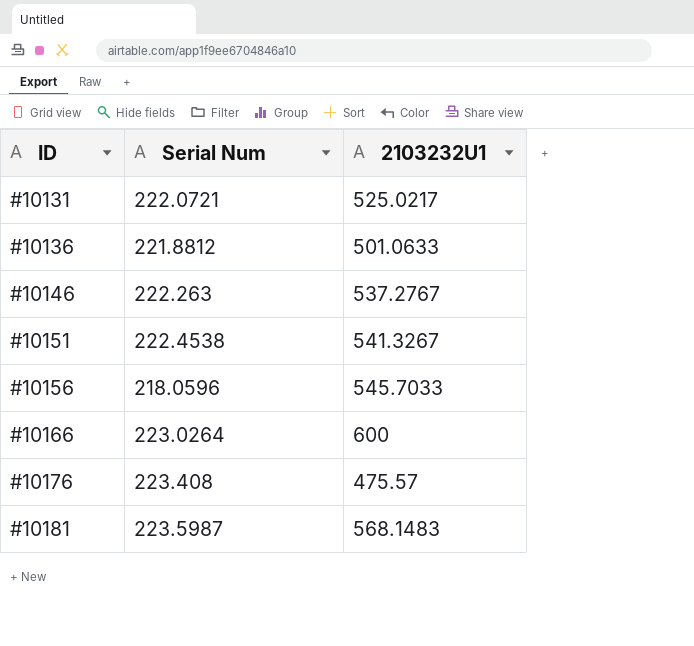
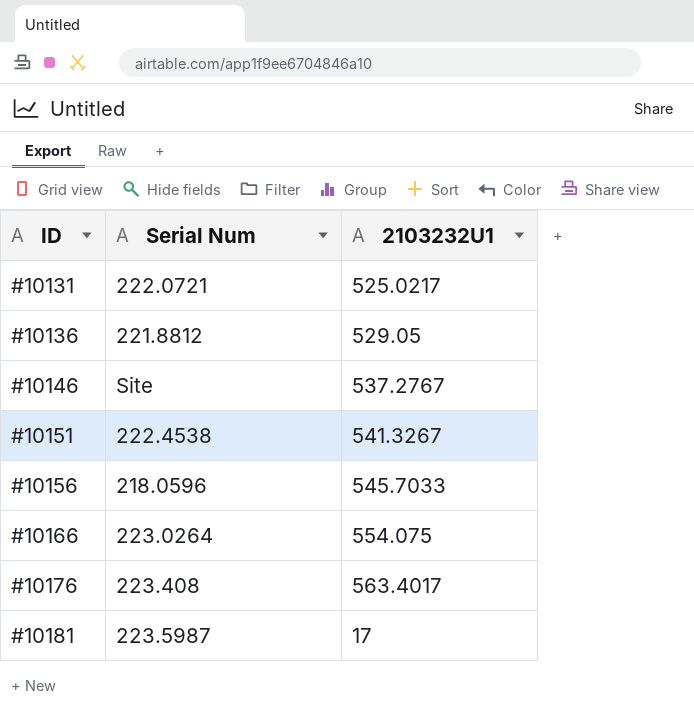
#10136 | 2103232U1: 501.0633 -> 529.05
#10146 | Serial Num: 222.263 -> Site
#10166 | 2103232U1: 600 -> 554.075
#10176 | 2103232U1: 475.57 -> 563.4017
#10181 | 2103232U1: 568.1483 -> 17

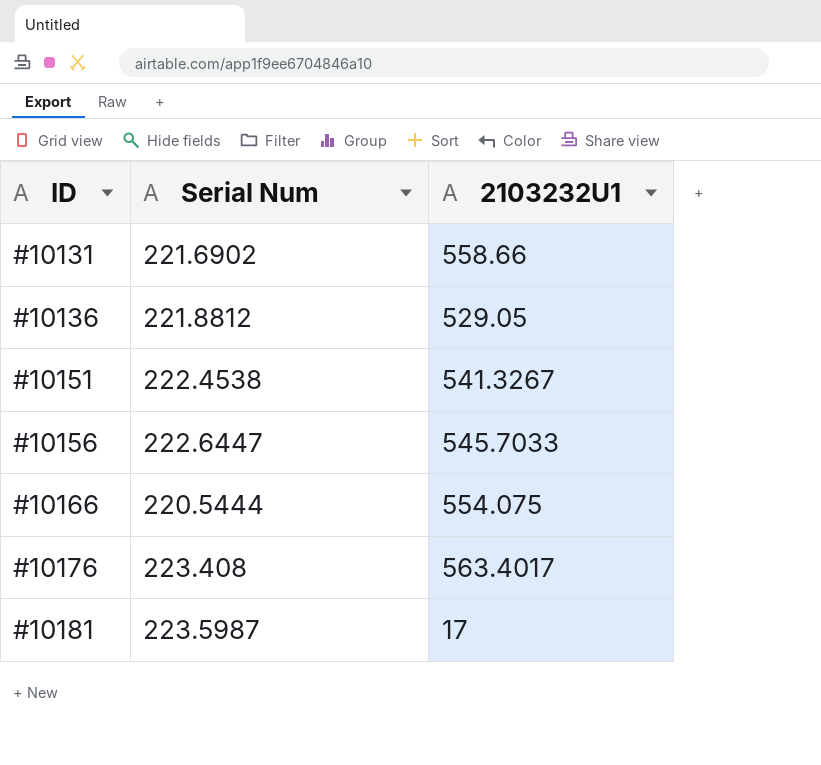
row #10146: Site | 537.2767 -> none
#10131 | Serial Num: 222.0721 -> 221.6902
#10131 | 2103232U1: 525.0217 -> 558.66
#10156 | Serial Num: 218.0596 -> 222.6447
#10166 | Serial Num: 223.0264 -> 220.5444

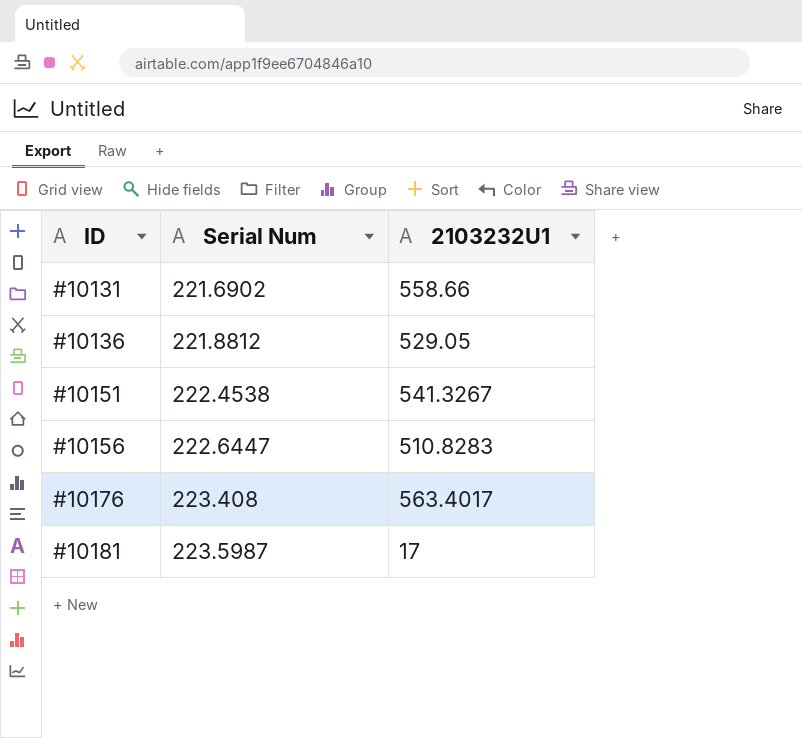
row #10166: 220.5444 | 554.075 -> none
#10156 | 2103232U1: 545.7033 -> 510.8283

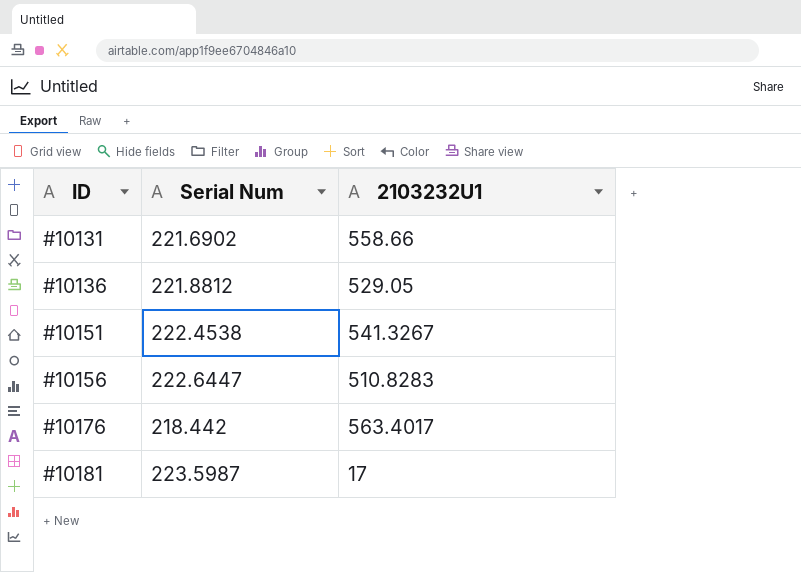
#10176 | Serial Num: 223.408 -> 218.442

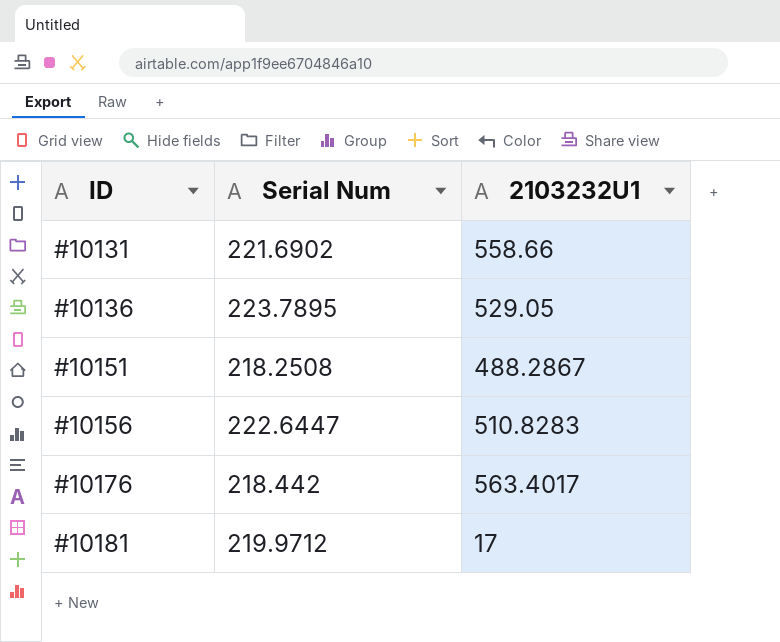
#10136 | Serial Num: 221.8812 -> 223.7895
#10151 | Serial Num: 222.4538 -> 218.2508
#10151 | 2103232U1: 541.3267 -> 488.2867
#10181 | Serial Num: 223.5987 -> 219.9712

